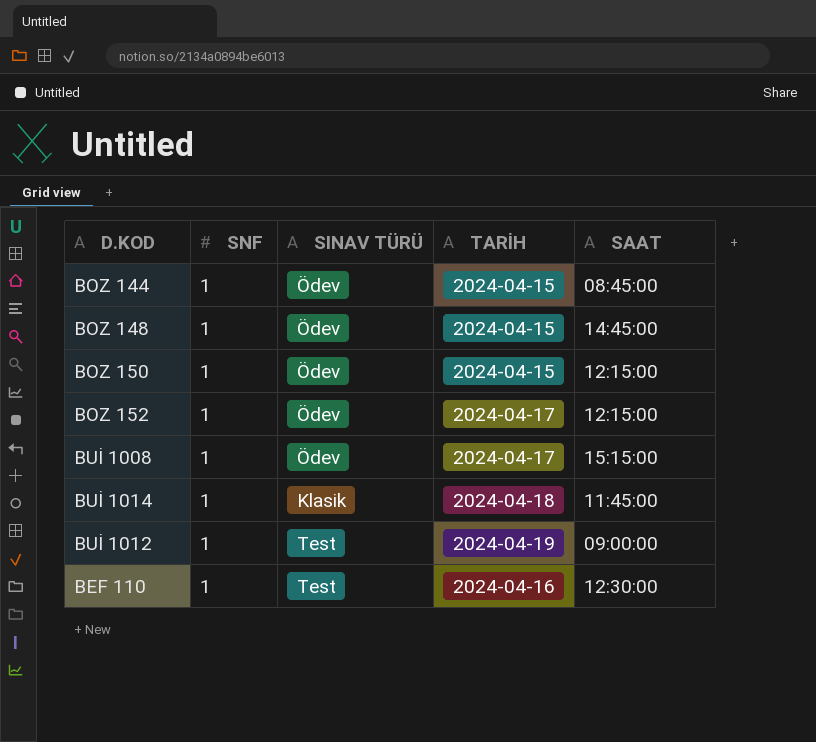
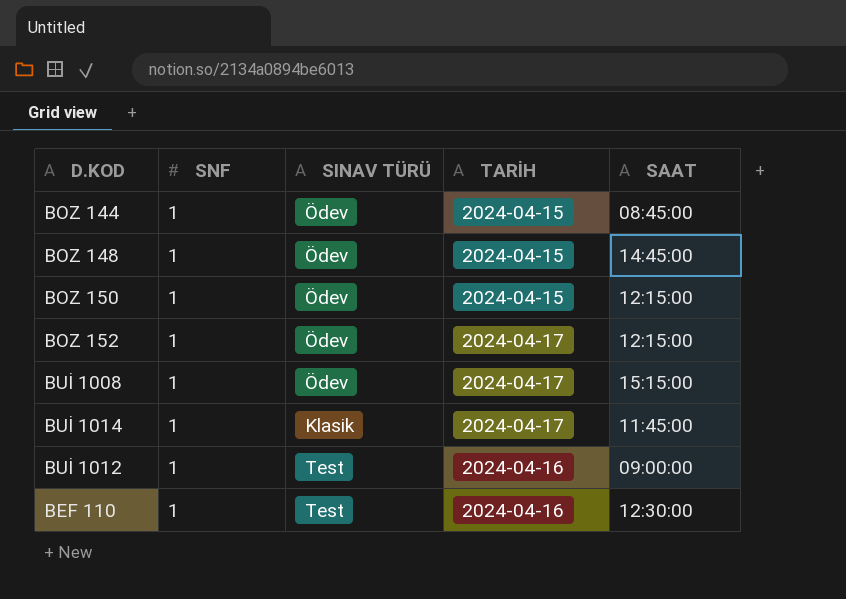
BUİ 1014 | TARİH: 2024-04-18 -> 2024-04-17
BUİ 1012 | TARİH: 2024-04-19 -> 2024-04-16

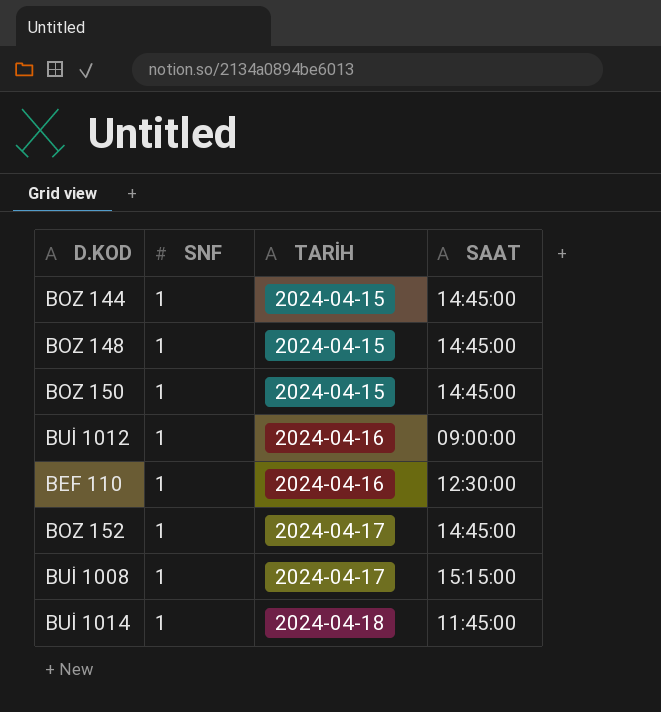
row order: none -> TARİH ascending
column SINAV TÜRÜ | position: 3 -> none
BOZ 144 | SAAT: 08:45:00 -> 14:45:00
BOZ 150 | SAAT: 12:15:00 -> 14:45:00
BOZ 152 | SAAT: 12:15:00 -> 14:45:00
BUİ 1014 | TARİH: 2024-04-17 -> 2024-04-18

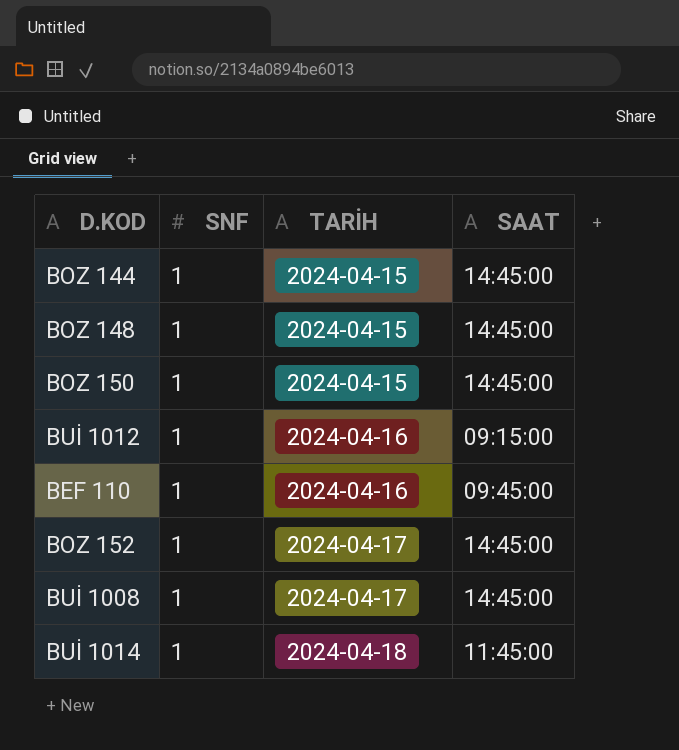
BUİ 1012 | SAAT: 09:00:00 -> 09:15:00
BEF 110 | SAAT: 12:30:00 -> 09:45:00
BUİ 1008 | SAAT: 15:15:00 -> 14:45:00

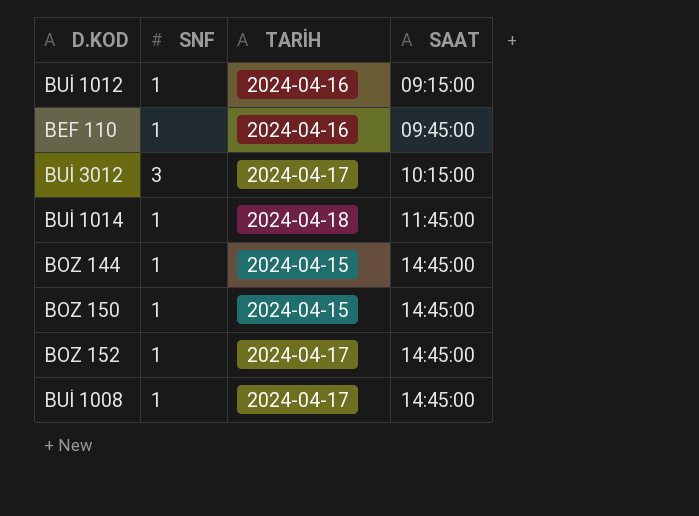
row order: TARİH ascending -> SAAT ascending
row BOZ 148: 1 | 2024-04-15 | 14:45:00 -> none
row BUİ 3012: none -> 3 | 2024-04-17 | 10:15:00

